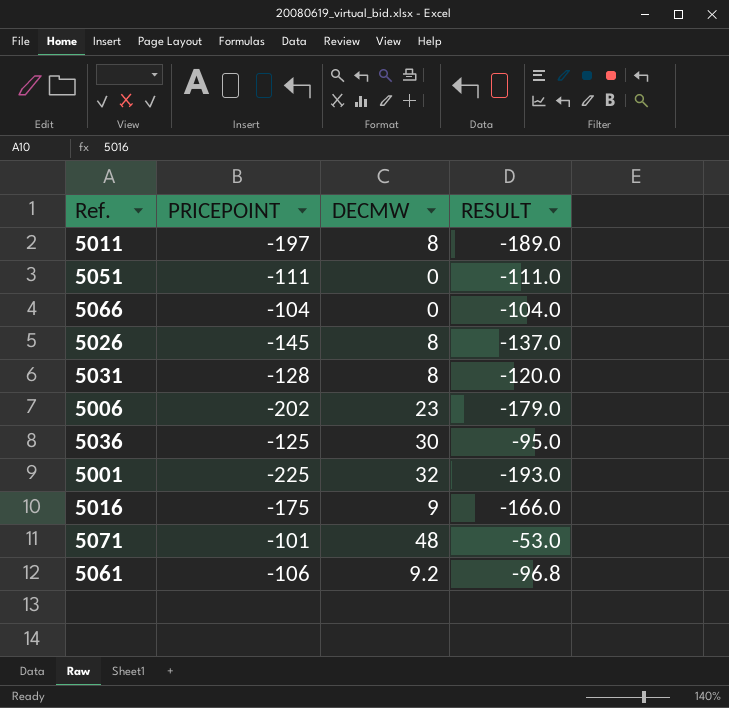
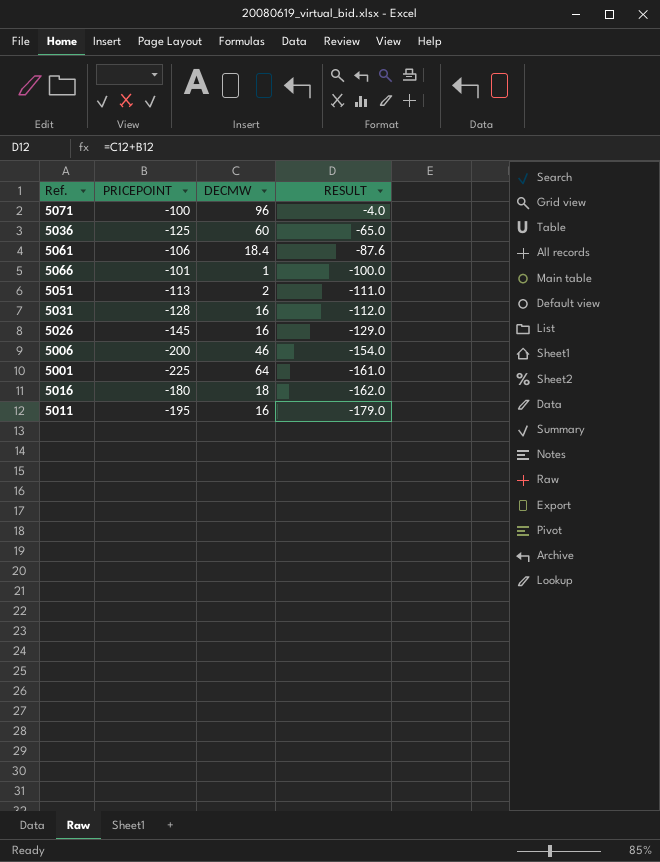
row order: none -> RESULT descending
5071 | PRICEPOINT: -101 -> -100
5071 | DECMW: 48 -> 96
5071 | RESULT: -53.0 -> -4.0
5036 | DECMW: 30 -> 60
5036 | RESULT: -95.0 -> -65.0
5061 | DECMW: 9.2 -> 18.4
5061 | RESULT: -96.8 -> -87.6
5066 | PRICEPOINT: -104 -> -101
5066 | DECMW: 0 -> 1
5066 | RESULT: -104.0 -> -100.0
5051 | PRICEPOINT: -111 -> -113
5051 | DECMW: 0 -> 2
5031 | DECMW: 8 -> 16
5031 | RESULT: -120.0 -> -112.0
5026 | DECMW: 8 -> 16
5026 | RESULT: -137.0 -> -129.0
5006 | PRICEPOINT: -202 -> -200
5006 | DECMW: 23 -> 46
5006 | RESULT: -179.0 -> -154.0
5001 | DECMW: 32 -> 64
5001 | RESULT: -193.0 -> -161.0
5016 | PRICEPOINT: -175 -> -180
5016 | DECMW: 9 -> 18
5016 | RESULT: -166.0 -> -162.0
5011 | PRICEPOINT: -197 -> -195
5011 | DECMW: 8 -> 16
5011 | RESULT: -189.0 -> -179.0

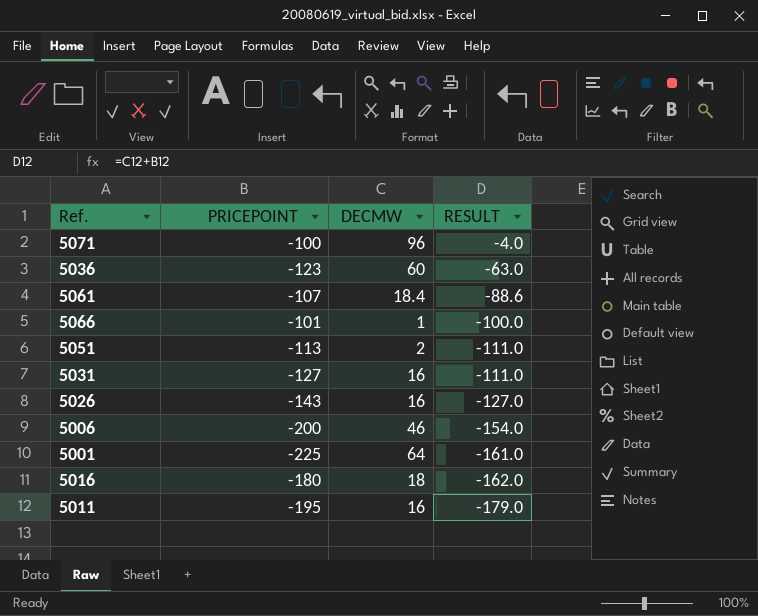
5036 | PRICEPOINT: -125 -> -123
5036 | RESULT: -65.0 -> -63.0
5061 | PRICEPOINT: -106 -> -107
5061 | RESULT: -87.6 -> -88.6
5031 | PRICEPOINT: -128 -> -127
5031 | RESULT: -112.0 -> -111.0
5026 | PRICEPOINT: -145 -> -143
5026 | RESULT: -129.0 -> -127.0

